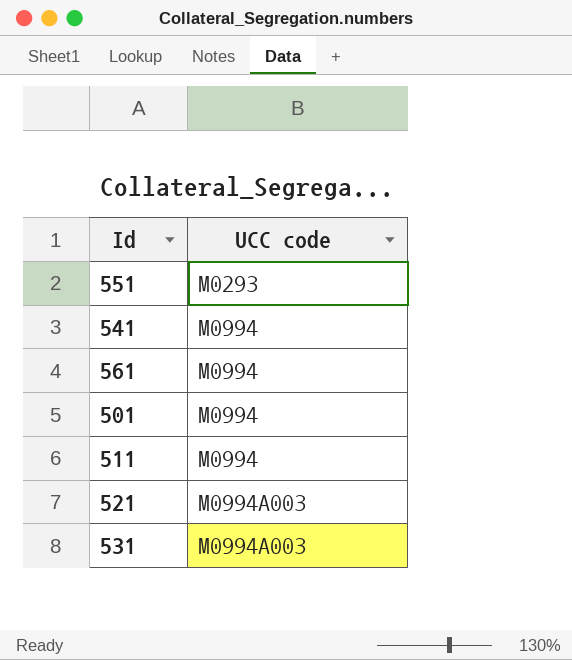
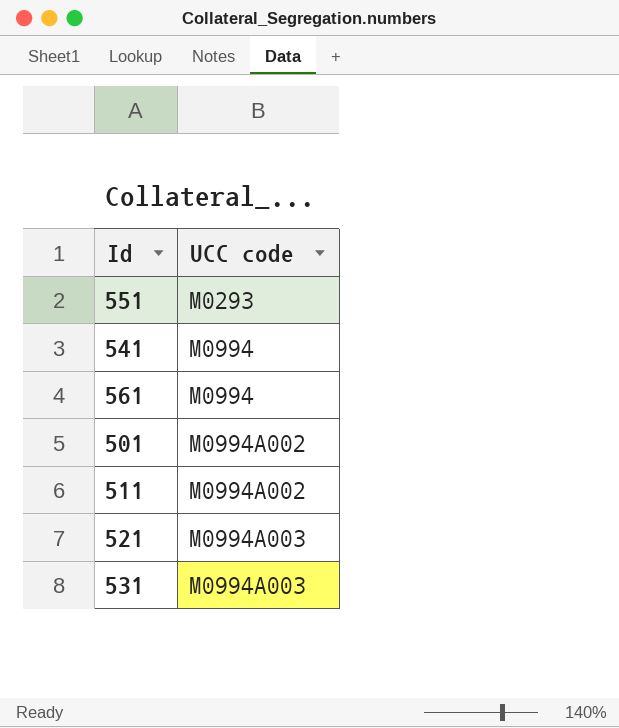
501 | UCC code: M0994 -> M0994A002
511 | UCC code: M0994 -> M0994A002

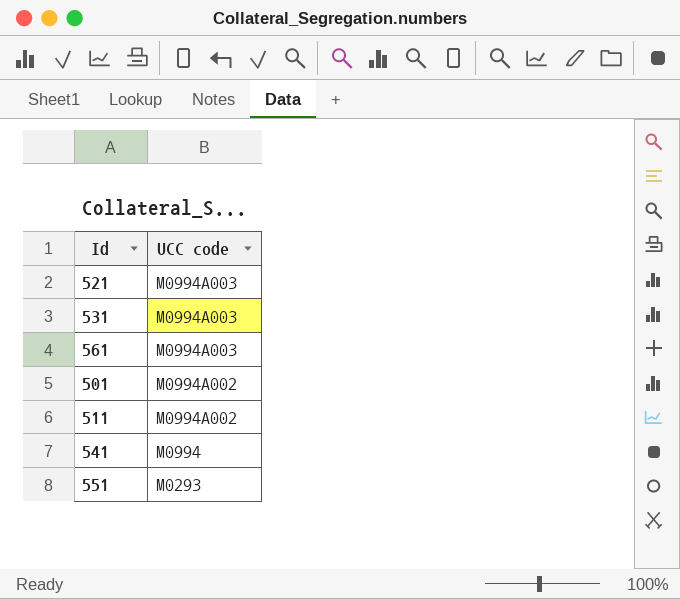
row order: UCC code ascending -> UCC code descending
561 | UCC code: M0994 -> M0994A003

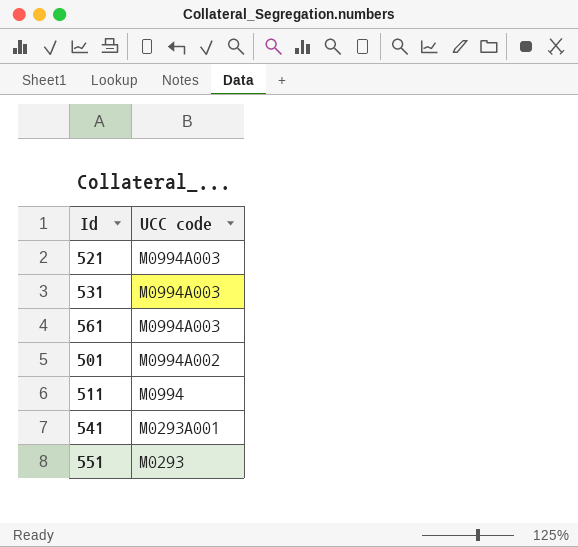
511 | UCC code: M0994A002 -> M0994
541 | UCC code: M0994 -> M0293A001

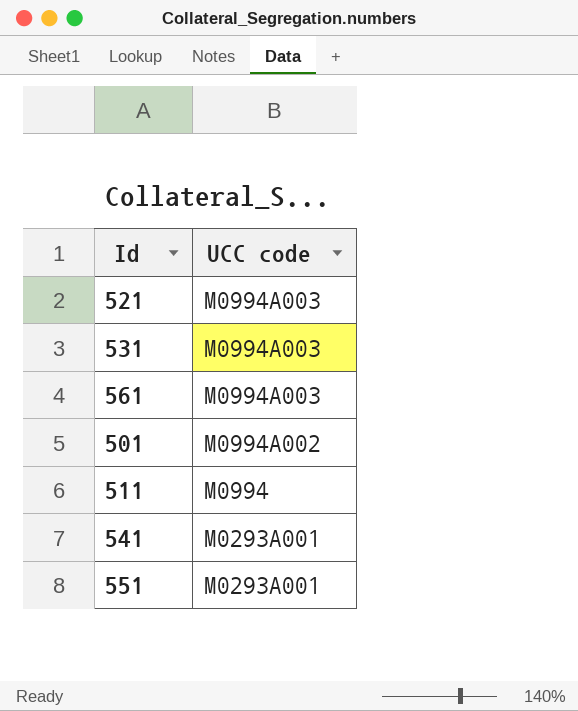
551 | UCC code: M0293 -> M0293A001

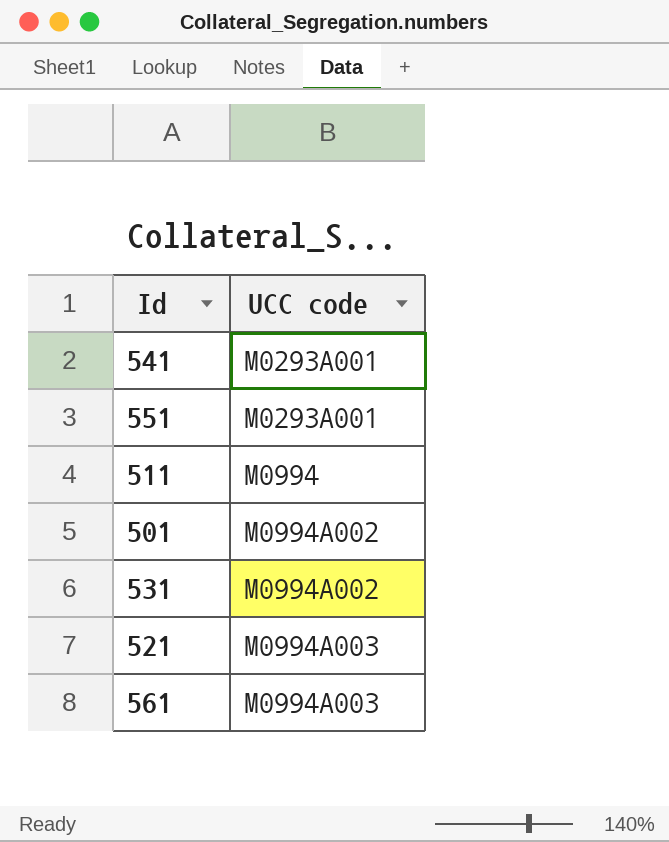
row order: UCC code descending -> UCC code ascending
531 | UCC code: M0994A003 -> M0994A002

